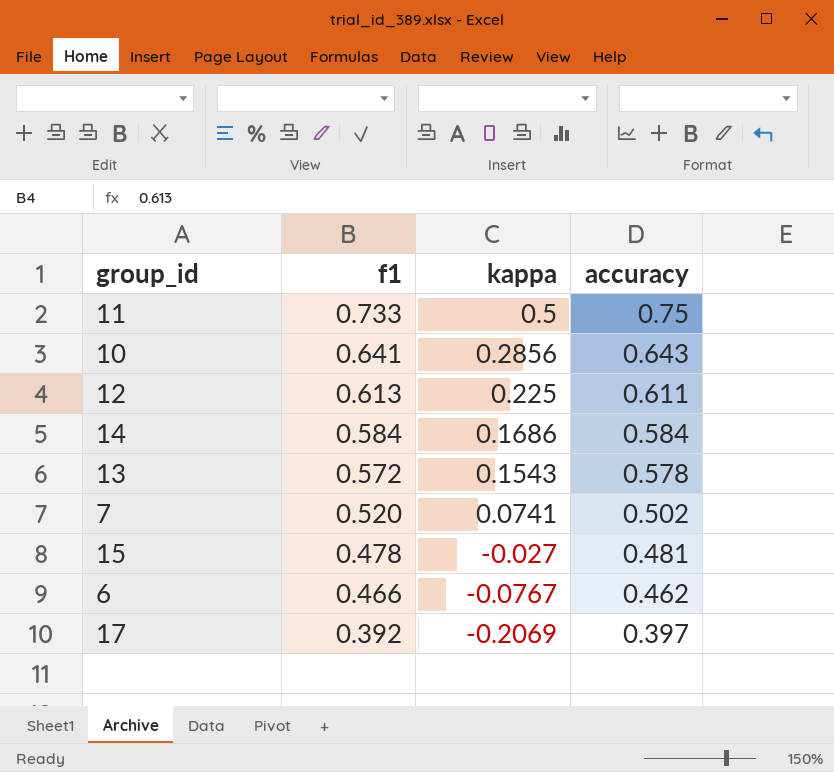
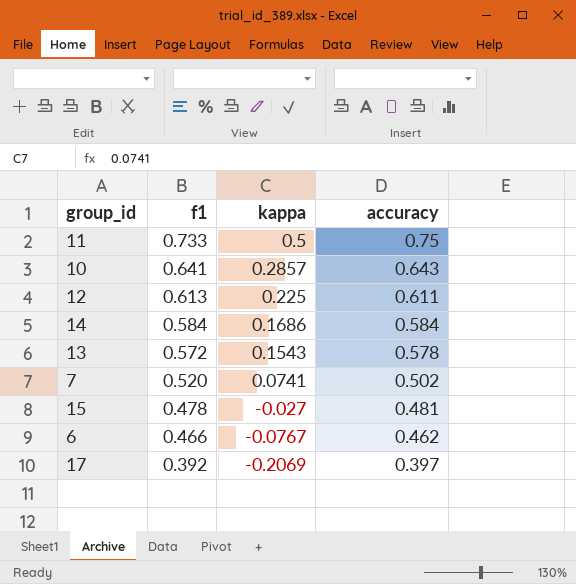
10 | kappa: 0.2856 -> 0.2857

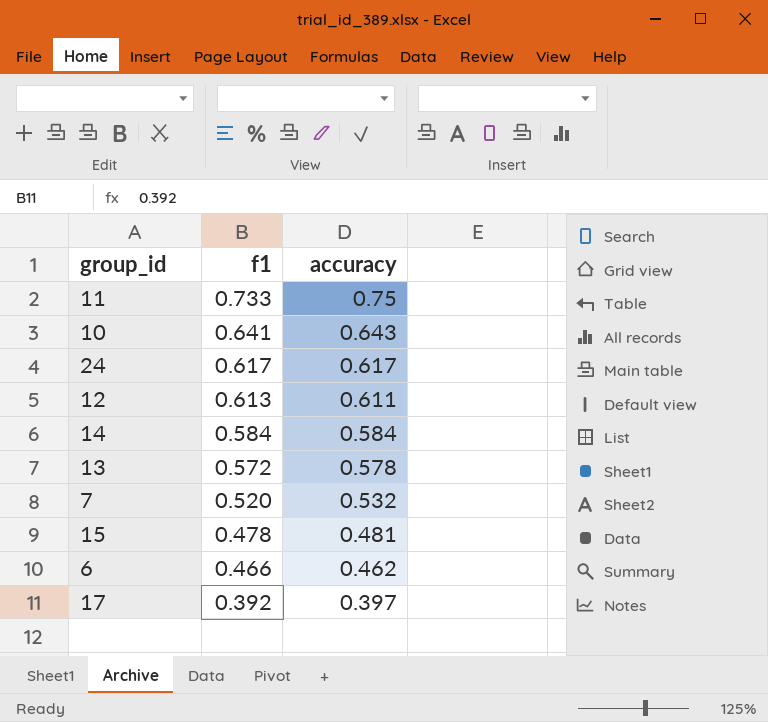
column kappa | position: 3 -> none
row 24: none -> 0.617 | 0.617
7 | accuracy: 0.502 -> 0.532

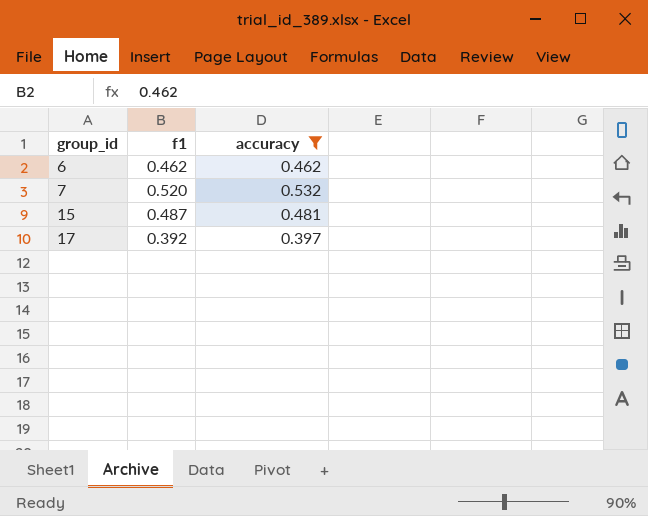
filter: none -> accuracy <= 0.532
row order: f1 descending -> group_id ascending
6 | f1: 0.466 -> 0.462
15 | f1: 0.478 -> 0.487

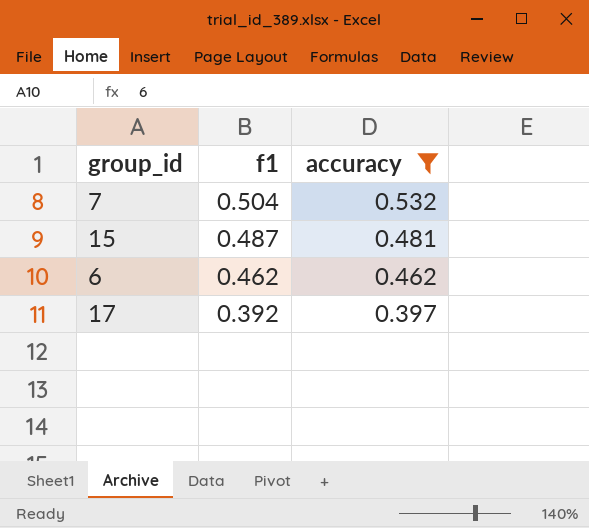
row order: group_id ascending -> f1 descending
7 | f1: 0.520 -> 0.504

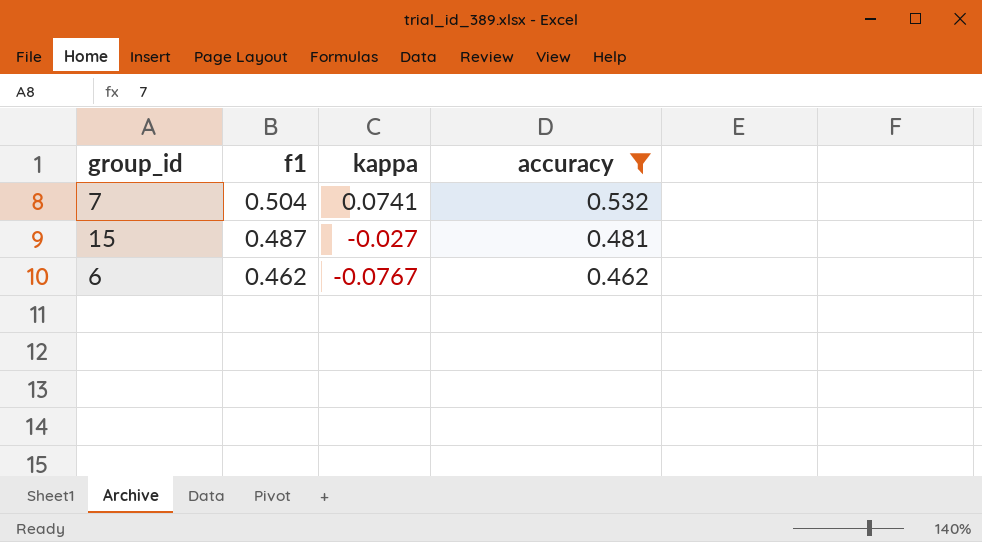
column kappa | position: none -> 3
row 17: 0.392 | 0.397 -> none

